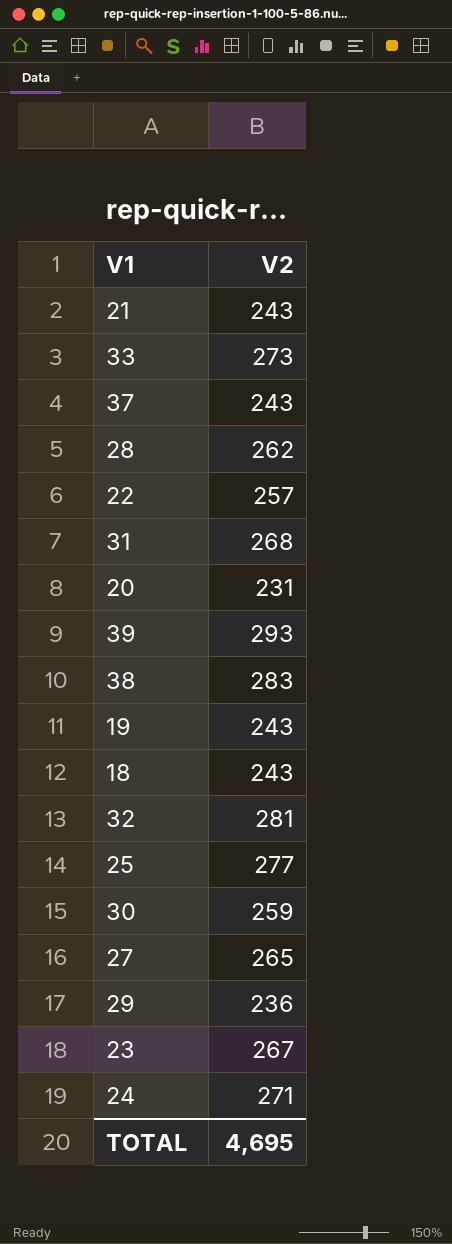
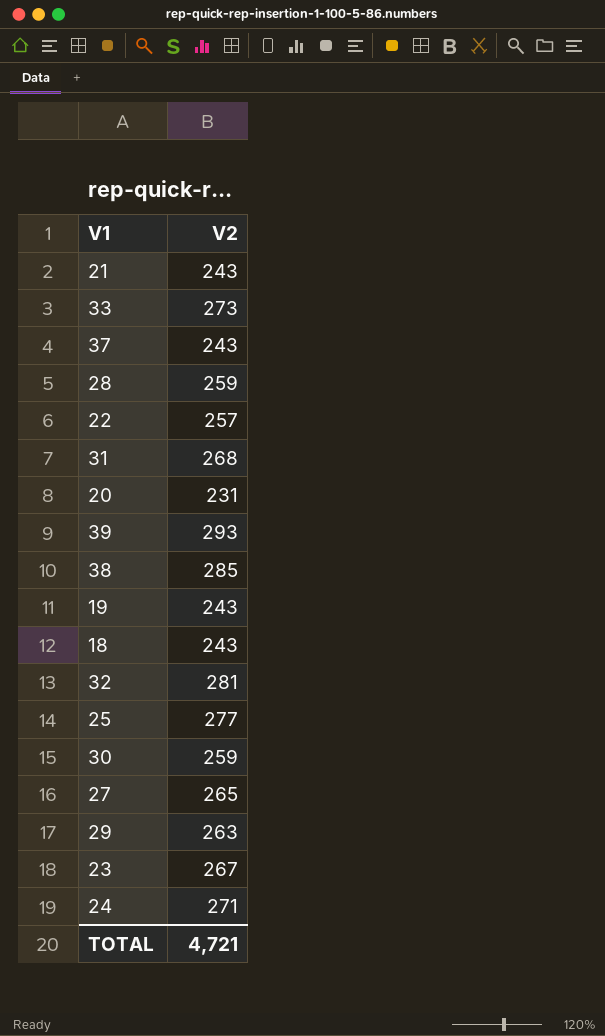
28 | V2: 262 -> 259
38 | V2: 283 -> 285
29 | V2: 236 -> 263
TOTAL | V2: 4,695 -> 4,721

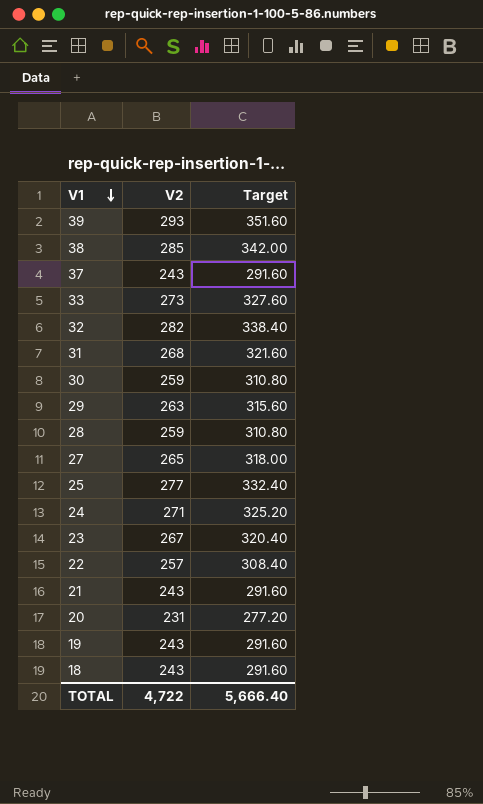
row order: none -> V1 descending
column Target | formula: none -> [V2] * 1.2
32 | V2: 281 -> 282
TOTAL | V2: 4,721 -> 4,722

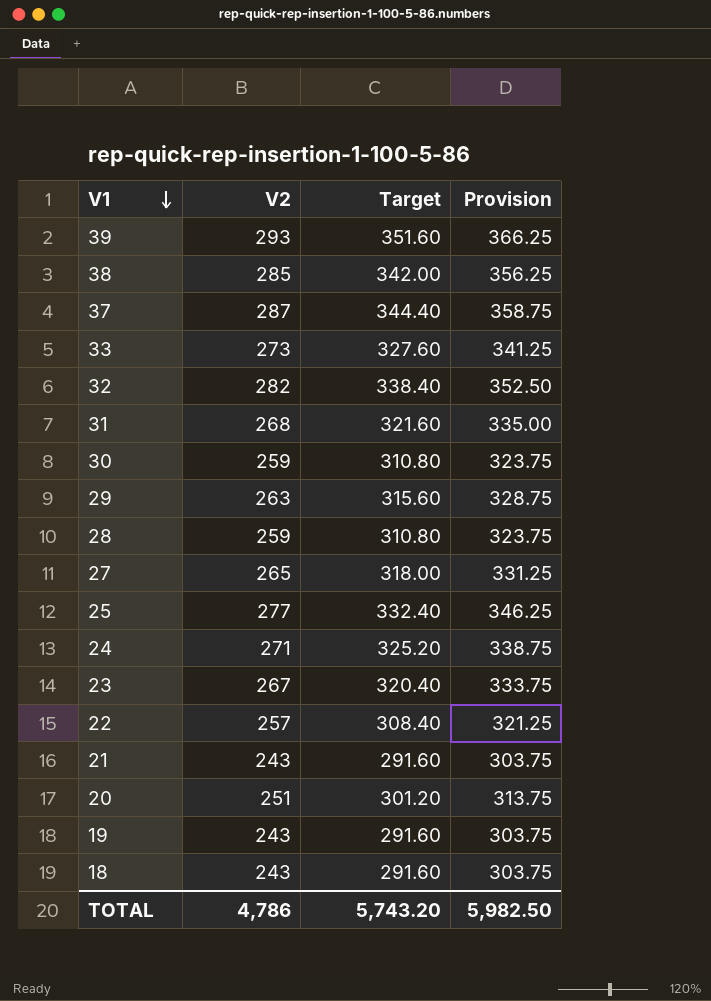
column Provision | formula: none -> [V2] * 1.25
37 | V2: 243 -> 287
37 | Target: 291.60 -> 344.40
20 | V2: 231 -> 251
20 | Target: 277.20 -> 301.20
TOTAL | V2: 4,722 -> 4,786
TOTAL | Target: 5,666.40 -> 5,743.20

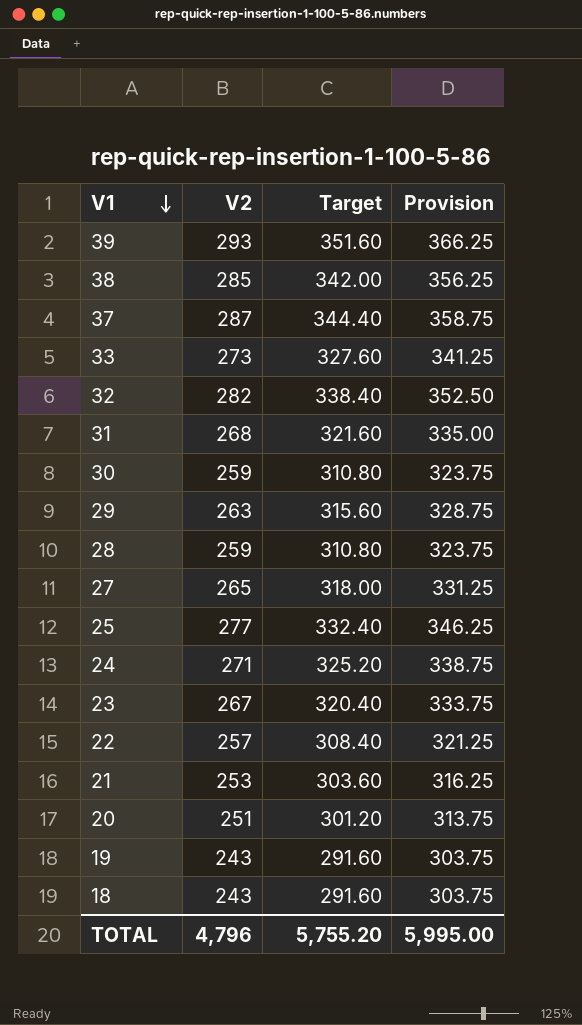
21 | V2: 243 -> 253
21 | Target: 291.60 -> 303.60
21 | Provision: 303.75 -> 316.25
TOTAL | V2: 4,786 -> 4,796
TOTAL | Target: 5,743.20 -> 5,755.20
TOTAL | Provision: 5,982.50 -> 5,995.00

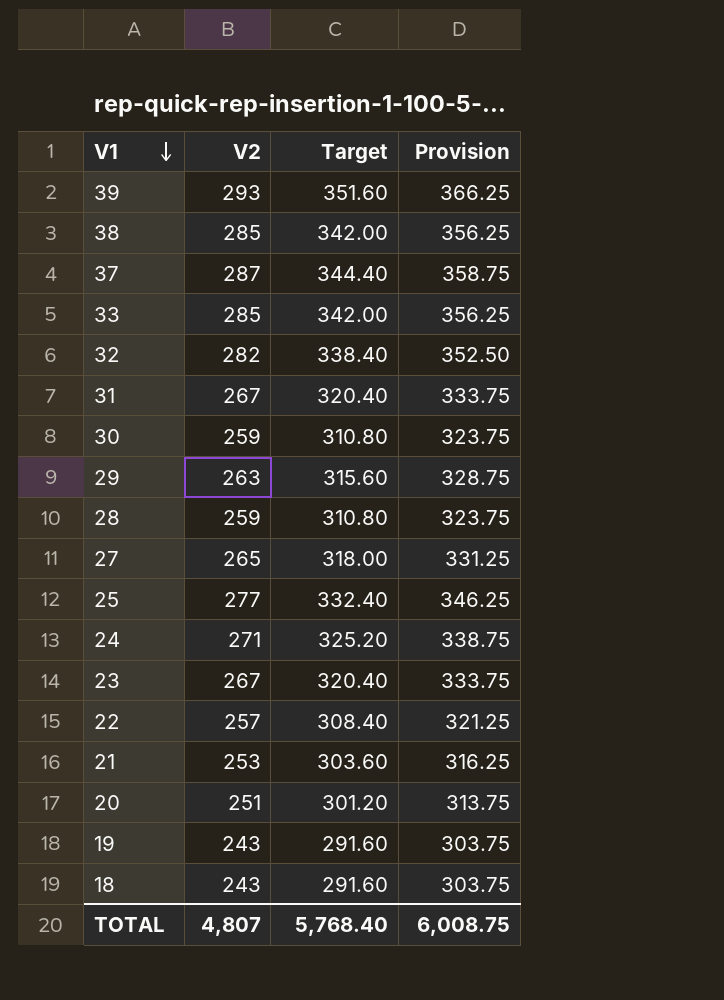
33 | V2: 273 -> 285
33 | Target: 327.60 -> 342.00
33 | Provision: 341.25 -> 356.25
31 | V2: 268 -> 267
31 | Target: 321.60 -> 320.40
31 | Provision: 335.00 -> 333.75
TOTAL | V2: 4,796 -> 4,807
TOTAL | Target: 5,755.20 -> 5,768.40
TOTAL | Provision: 5,995.00 -> 6,008.75

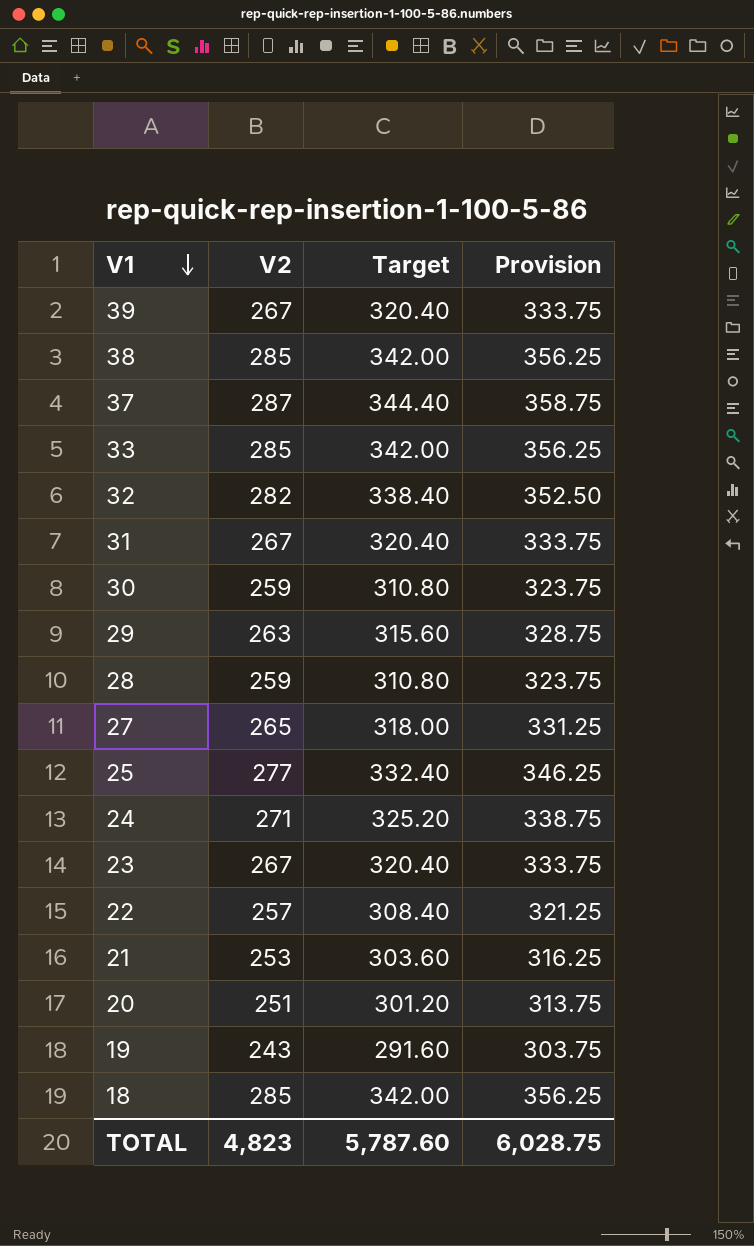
39 | V2: 293 -> 267
39 | Target: 351.60 -> 320.40
39 | Provision: 366.25 -> 333.75
18 | V2: 243 -> 285
18 | Target: 291.60 -> 342.00
18 | Provision: 303.75 -> 356.25
TOTAL | V2: 4,807 -> 4,823
TOTAL | Target: 5,768.40 -> 5,787.60
TOTAL | Provision: 6,008.75 -> 6,028.75

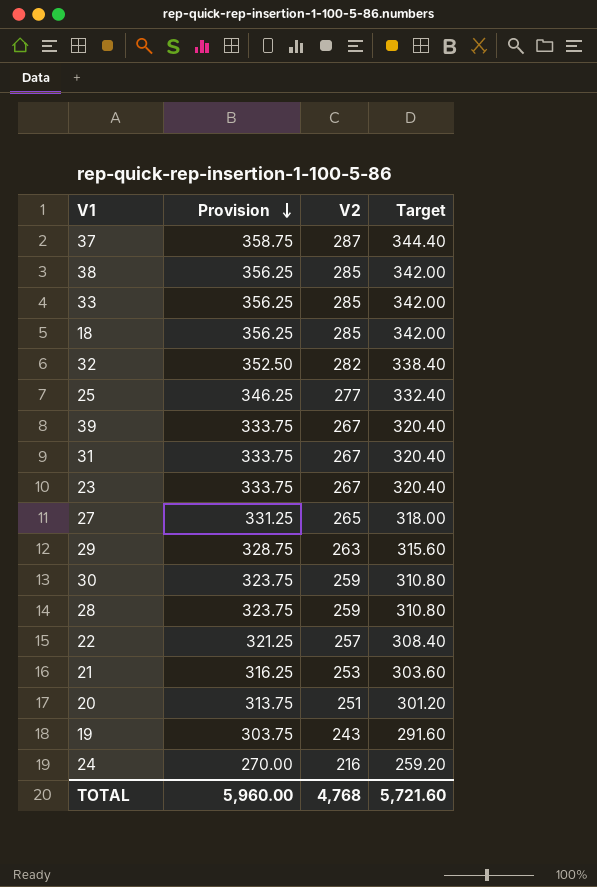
row order: V1 descending -> Provision descending
column Provision | position: 4 -> 2
24 | Provision: 338.75 -> 270.00
24 | V2: 271 -> 216
24 | Target: 325.20 -> 259.20
TOTAL | Provision: 6,028.75 -> 5,960.00
TOTAL | V2: 4,823 -> 4,768
TOTAL | Target: 5,787.60 -> 5,721.60

